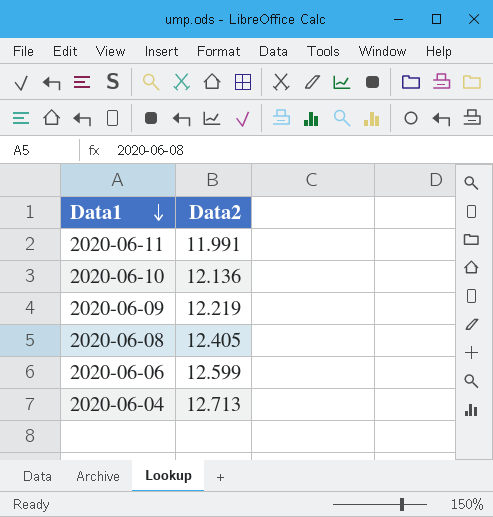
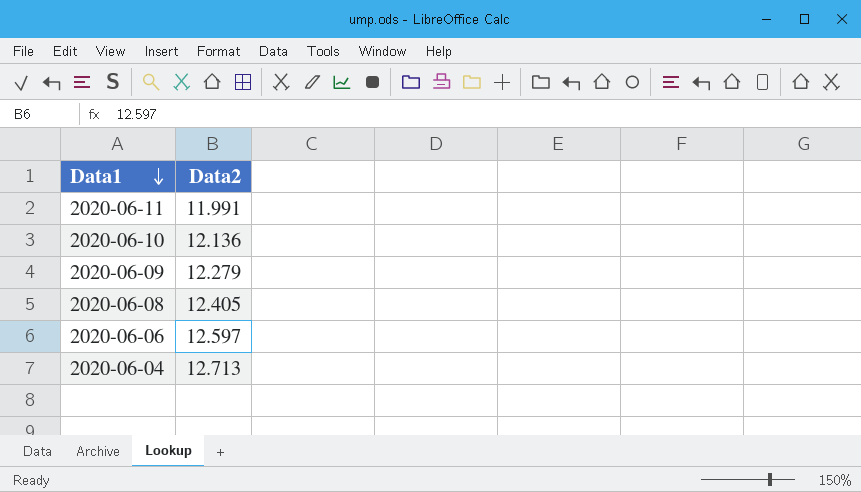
2020-06-09 | Data2: 12.219 -> 12.279
2020-06-06 | Data2: 12.599 -> 12.597

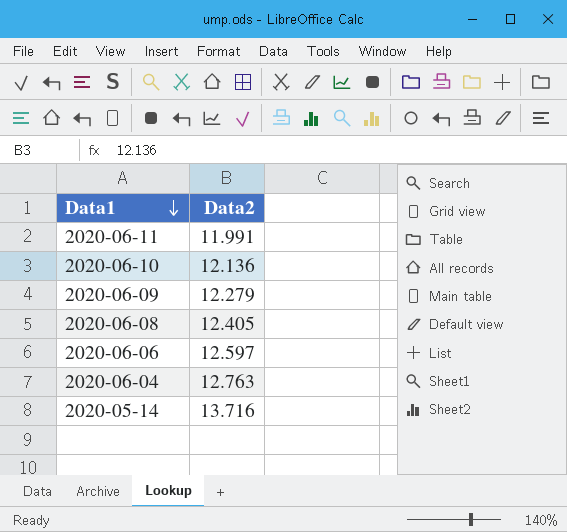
2020-06-04 | Data2: 12.713 -> 12.763
row 2020-05-14: none -> 13.716

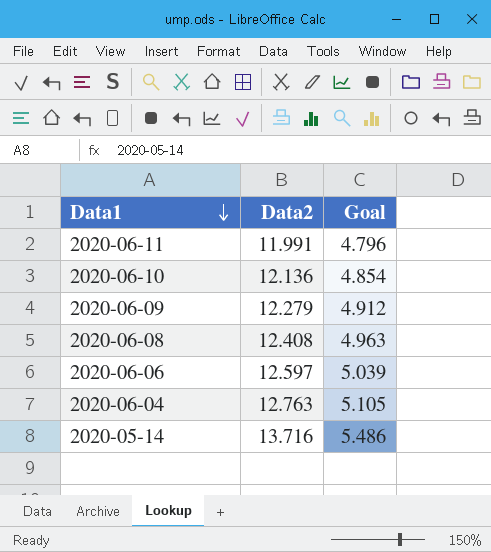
column Goal | formula: none -> [Data2] * 0.4
2020-06-08 | Data2: 12.405 -> 12.408

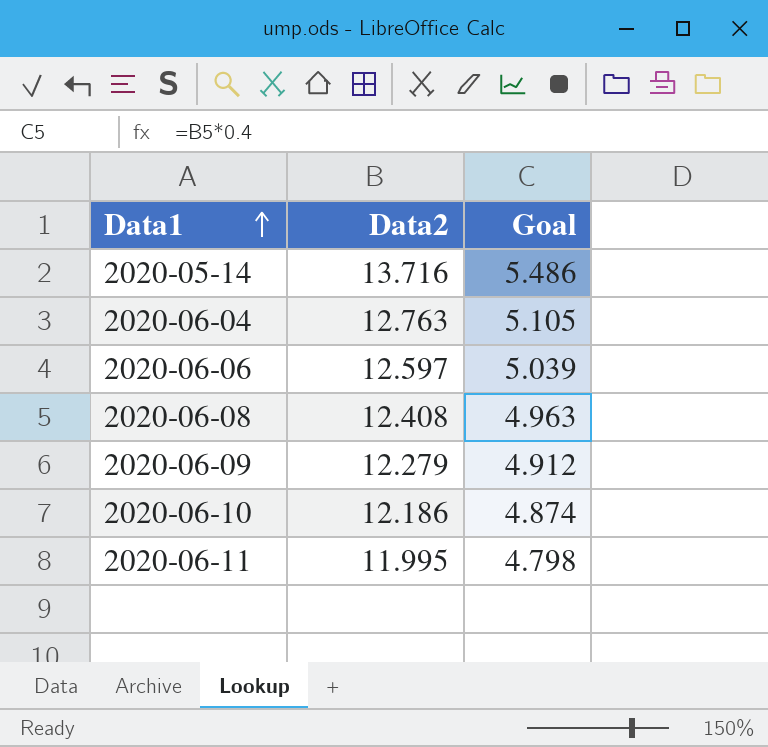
row order: Data1 descending -> Data1 ascending
2020-06-10 | Data2: 12.136 -> 12.186
2020-06-10 | Goal: 4.854 -> 4.874
2020-06-11 | Data2: 11.991 -> 11.995
2020-06-11 | Goal: 4.796 -> 4.798

